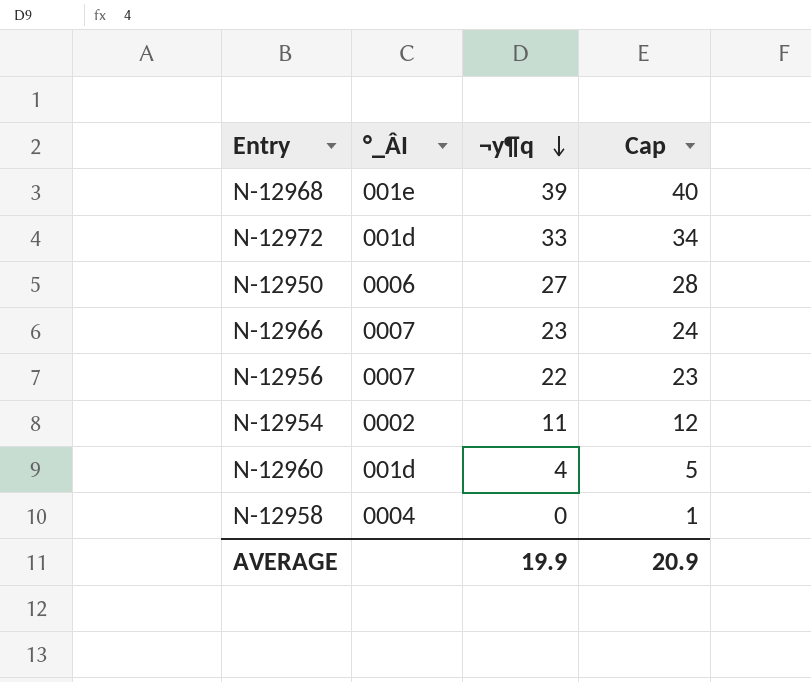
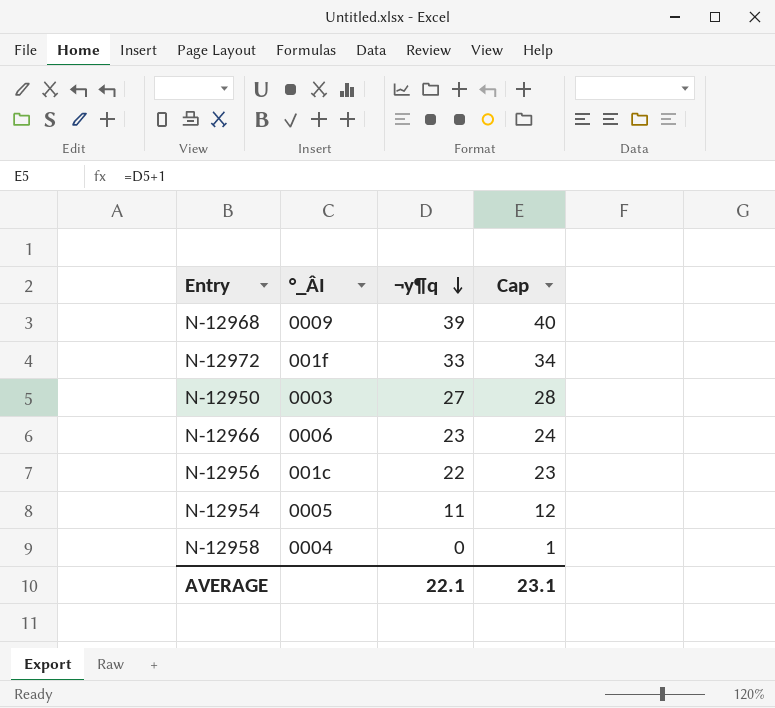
row N-12960: 001d | 4 | 5 -> none
N-12968 | °_ÂI: 001e -> 0009
N-12972 | °_ÂI: 001d -> 001f
N-12950 | °_ÂI: 0006 -> 0003
N-12966 | °_ÂI: 0007 -> 0006
N-12956 | °_ÂI: 0007 -> 001c
N-12954 | °_ÂI: 0002 -> 0005
AVERAGE | ¬y¶q: 19.9 -> 22.1
AVERAGE | Cap: 20.9 -> 23.1

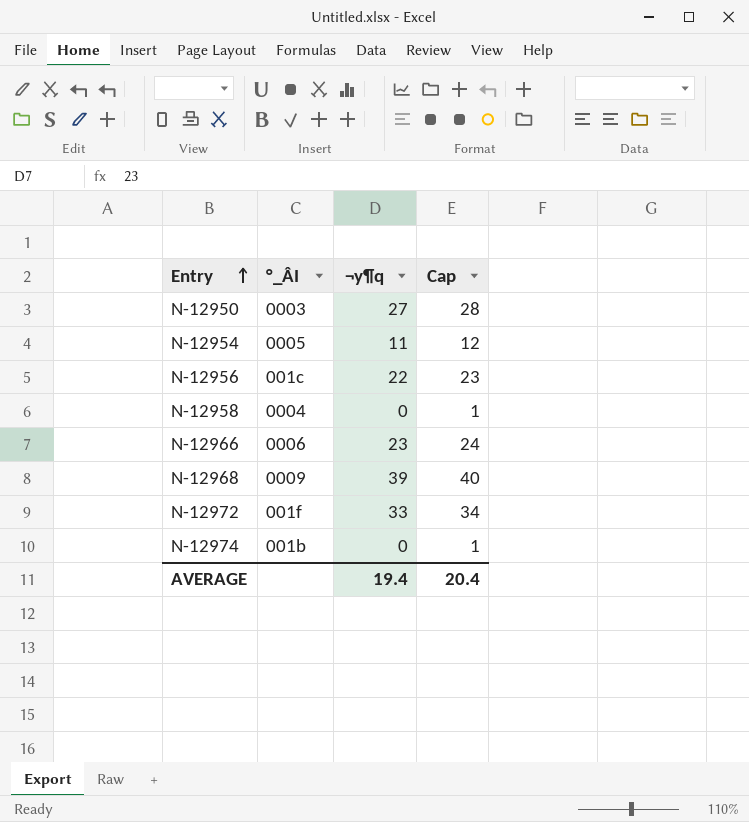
row order: ¬y¶q descending -> Entry ascending
row N-12974: none -> 001b | 0 | 1
AVERAGE | ¬y¶q: 22.1 -> 19.4
AVERAGE | Cap: 23.1 -> 20.4

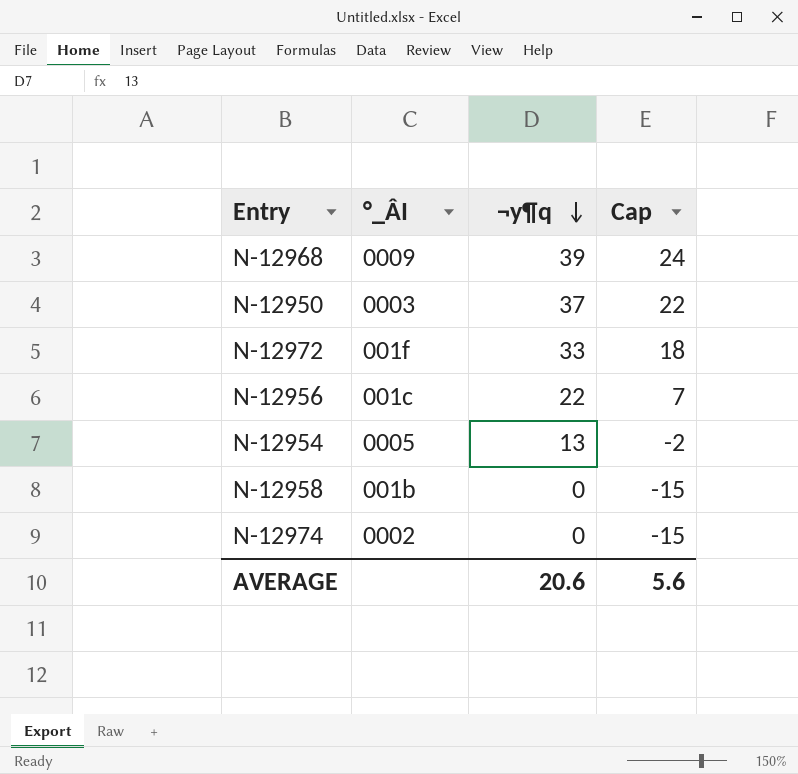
row order: Entry ascending -> ¬y¶q descending
column Cap | formula: [¬y¶q] + 1 -> [¬y¶q] - 15
row N-12966: 0006 | 23 | 24 -> none
N-12950 | ¬y¶q: 27 -> 37
N-12954 | ¬y¶q: 11 -> 13
N-12958 | °_ÂI: 0004 -> 001b
N-12974 | °_ÂI: 001b -> 0002
AVERAGE | ¬y¶q: 19.4 -> 20.6
AVERAGE | Cap: 20.4 -> 5.6

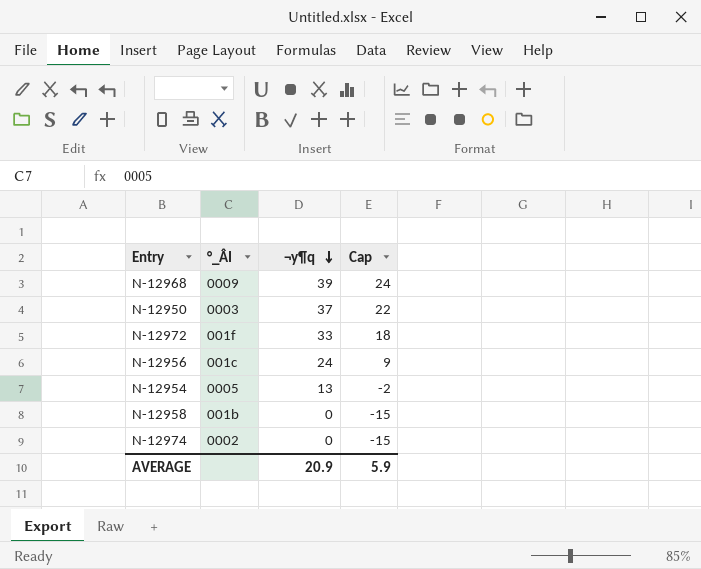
N-12956 | ¬y¶q: 22 -> 24
N-12956 | Cap: 7 -> 9
AVERAGE | ¬y¶q: 20.6 -> 20.9
AVERAGE | Cap: 5.6 -> 5.9

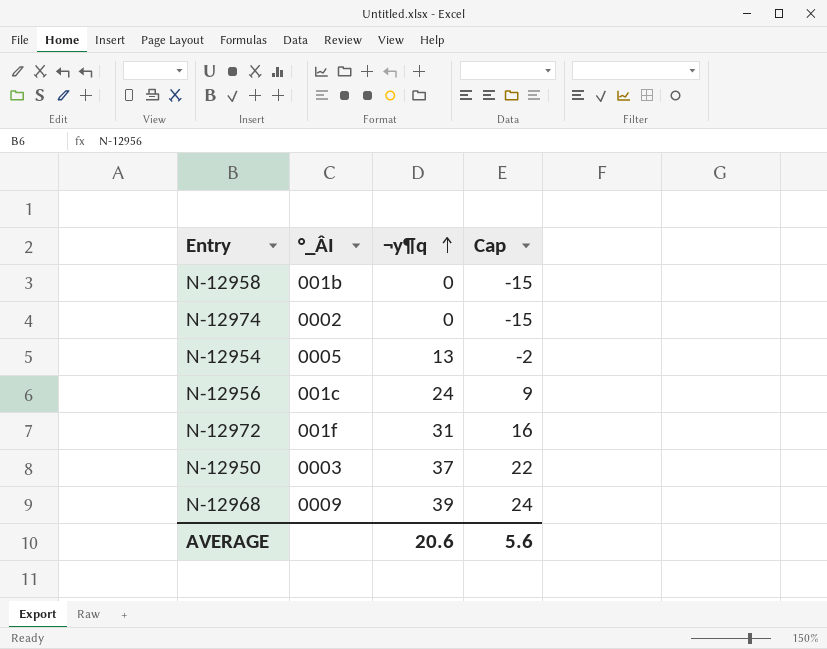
row order: ¬y¶q descending -> ¬y¶q ascending
N-12972 | ¬y¶q: 33 -> 31
N-12972 | Cap: 18 -> 16
AVERAGE | ¬y¶q: 20.9 -> 20.6
AVERAGE | Cap: 5.9 -> 5.6

